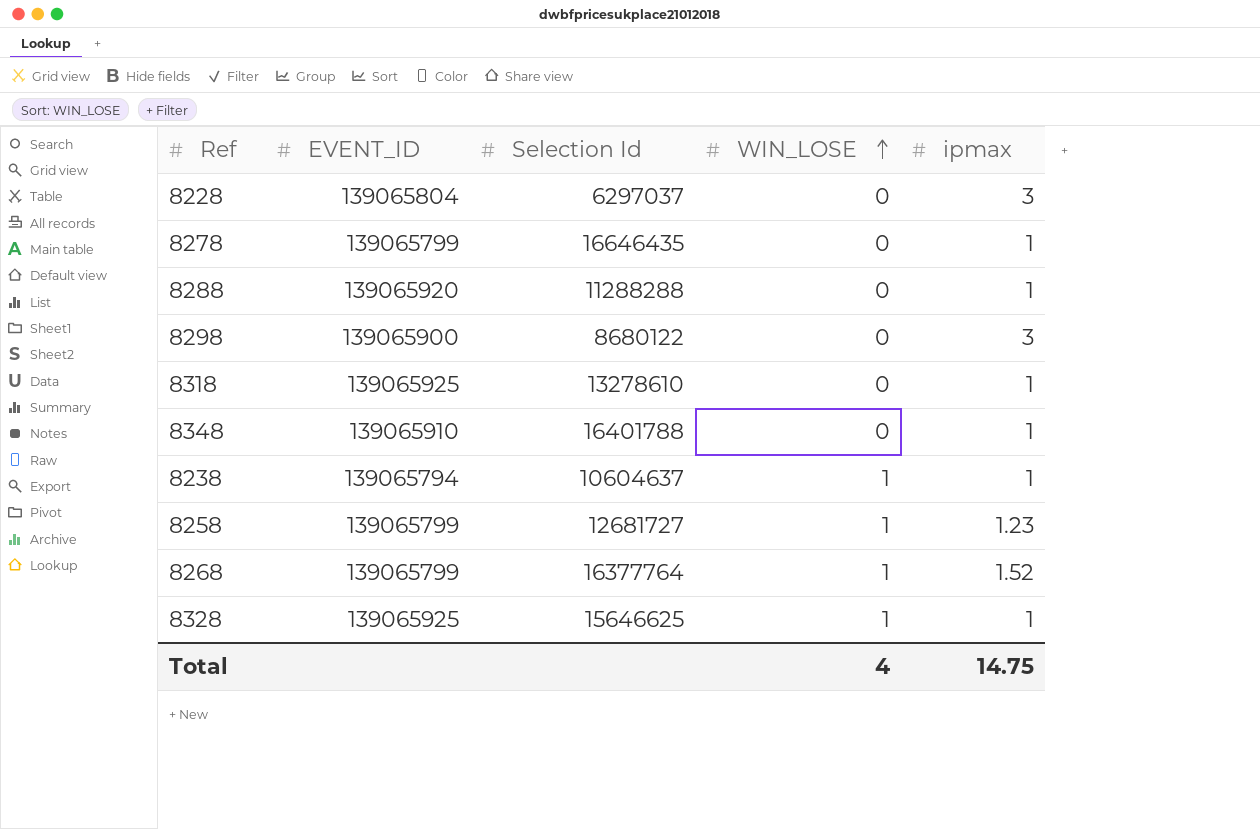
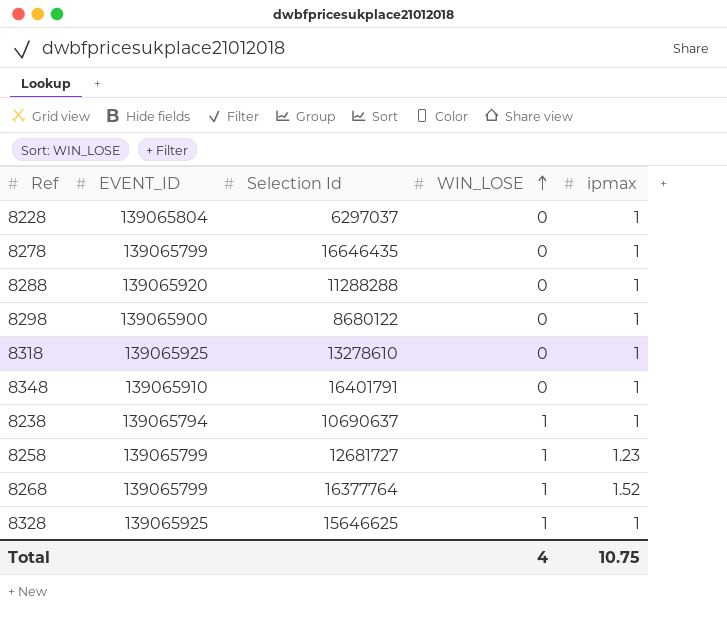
8228 | ipmax: 3 -> 1
8298 | ipmax: 3 -> 1
8348 | Selection Id: 16401788 -> 16401791
8238 | Selection Id: 10604637 -> 10690637
Total | ipmax: 14.75 -> 10.75

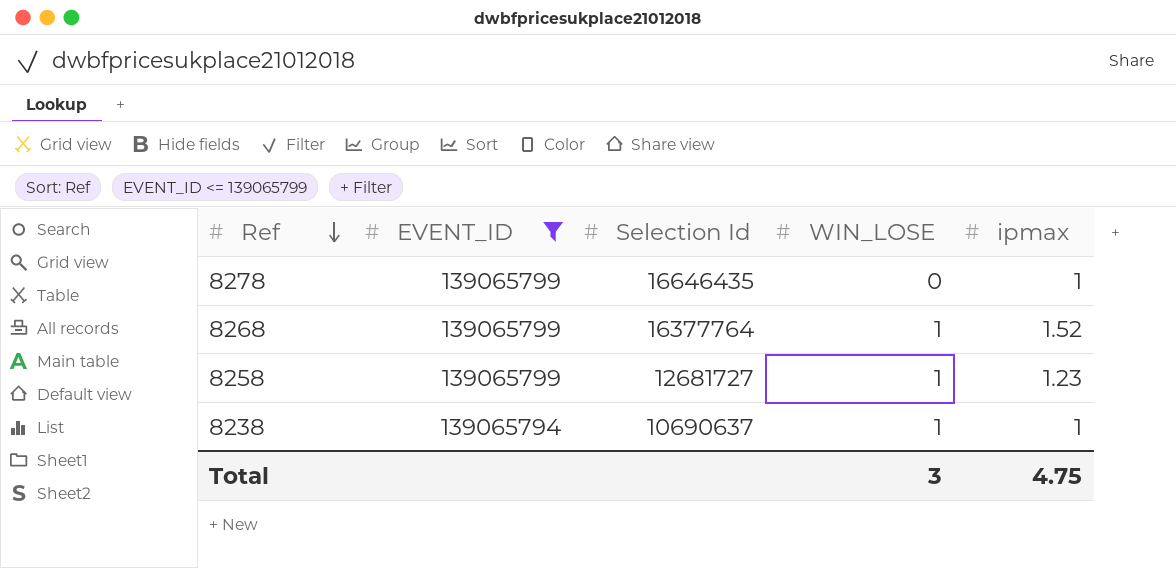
filter: none -> EVENT_ID <= 139065799
row order: WIN_LOSE ascending -> Ref descending
Total | WIN_LOSE: 4 -> 3
Total | ipmax: 10.75 -> 4.75

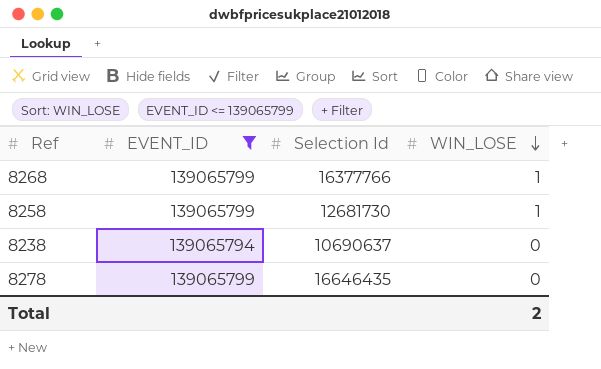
row order: Ref descending -> WIN_LOSE descending
column ipmax | position: 5 -> none
8268 | Selection Id: 16377764 -> 16377766
8258 | Selection Id: 12681727 -> 12681730
8238 | WIN_LOSE: 1 -> 0
Total | WIN_LOSE: 3 -> 2

